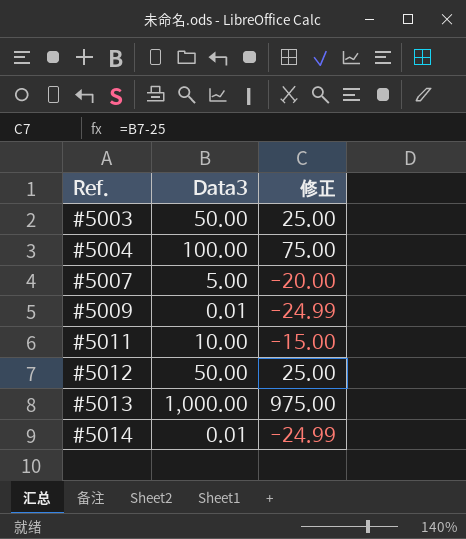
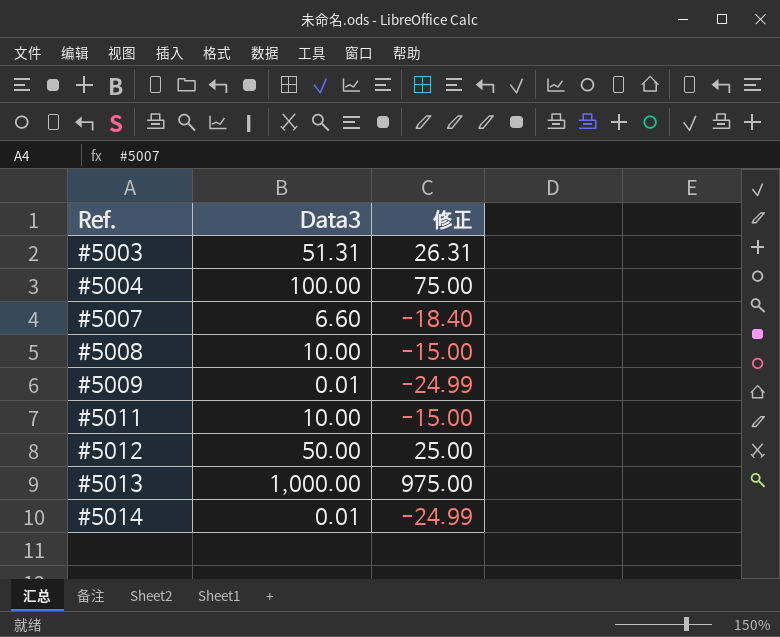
#5003 | Data3: 50.00 -> 51.31
#5003 | 修正: 25.00 -> 26.31
#5007 | Data3: 5.00 -> 6.60
#5007 | 修正: -20.00 -> -18.40
row #5008: none -> 10.00 | -15.00

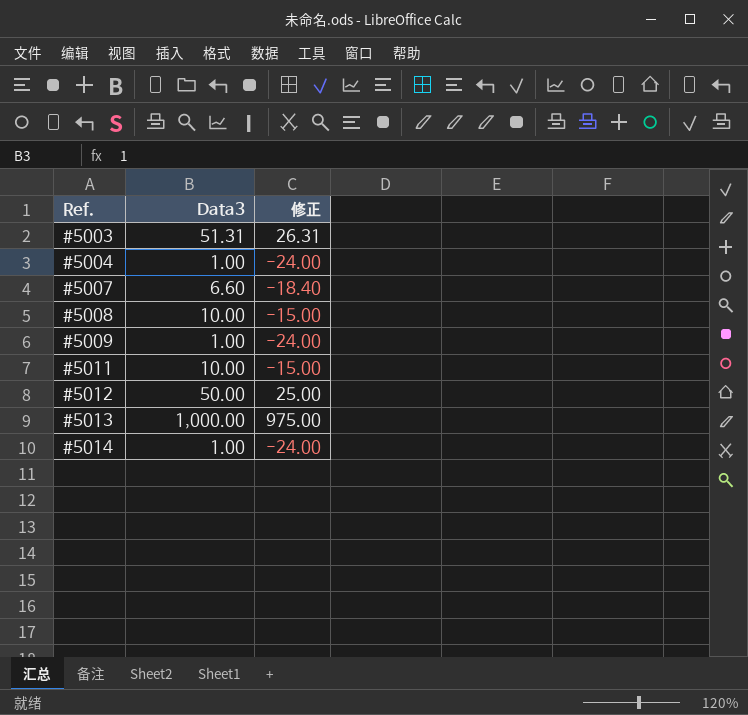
#5004 | Data3: 100.00 -> 1.00
#5004 | 修正: 75.00 -> -24.00
#5009 | Data3: 0.01 -> 1.00
#5009 | 修正: -24.99 -> -24.00
#5014 | Data3: 0.01 -> 1.00
#5014 | 修正: -24.99 -> -24.00

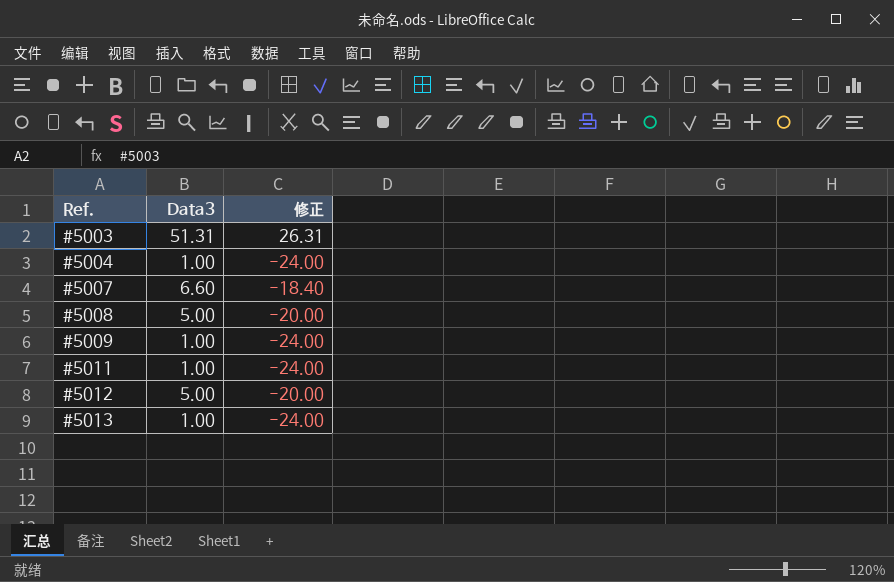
row #5014: 1.00 | -24.00 -> none
#5008 | Data3: 10.00 -> 5.00
#5008 | 修正: -15.00 -> -20.00
#5011 | Data3: 10.00 -> 1.00
#5011 | 修正: -15.00 -> -24.00
#5012 | Data3: 50.00 -> 5.00
#5012 | 修正: 25.00 -> -20.00
#5013 | Data3: 1,000.00 -> 1.00
#5013 | 修正: 975.00 -> -24.00

